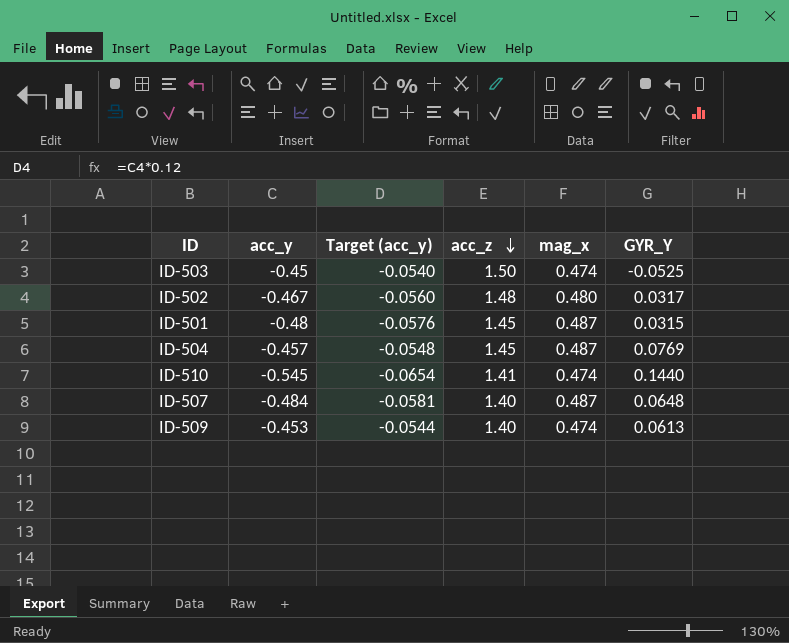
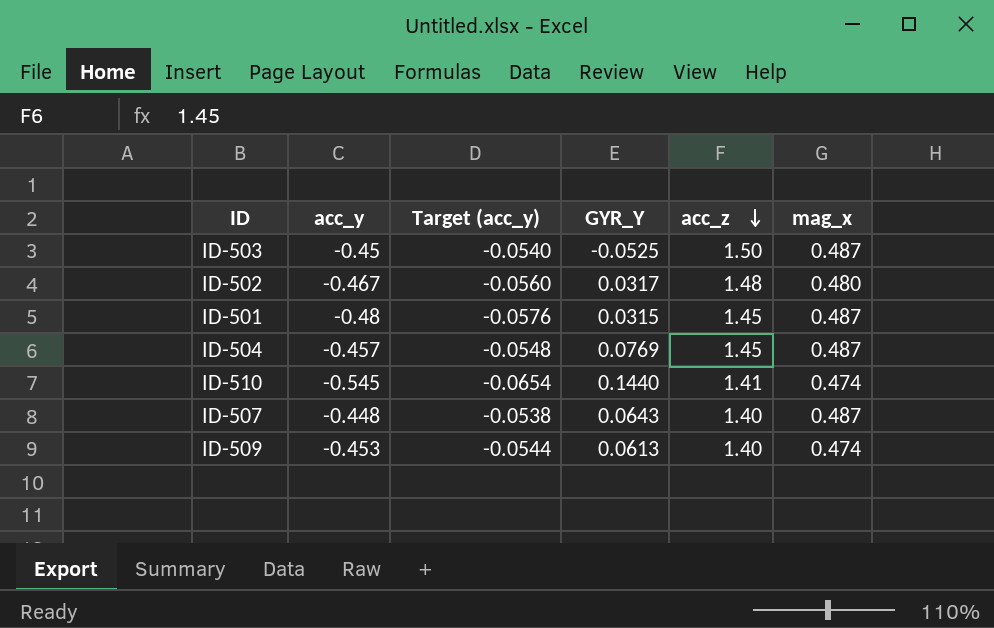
column GYR_Y | position: 6 -> 4
ID-503 | mag_x: 0.474 -> 0.487
ID-507 | acc_y: -0.484 -> -0.448
ID-507 | Target (acc_y): -0.0581 -> -0.0538
ID-507 | GYR_Y: 0.0648 -> 0.0643

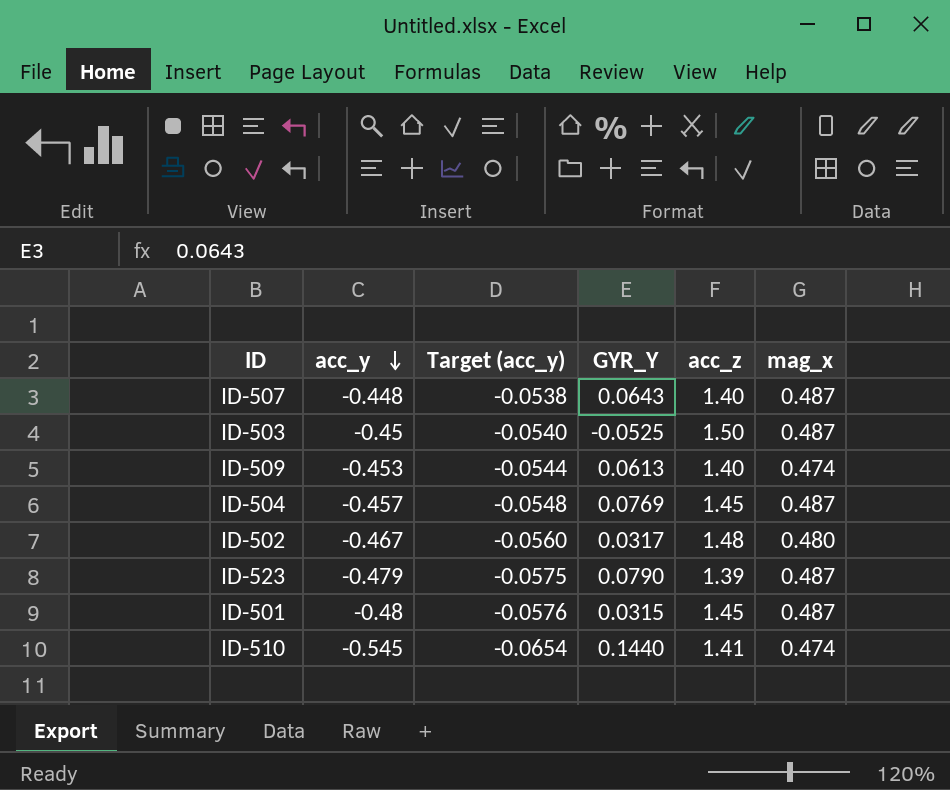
row order: acc_z descending -> acc_y descending
row ID-523: none -> -0.479 | -0.0575 | 0.0790 | 1.39 | 0.487

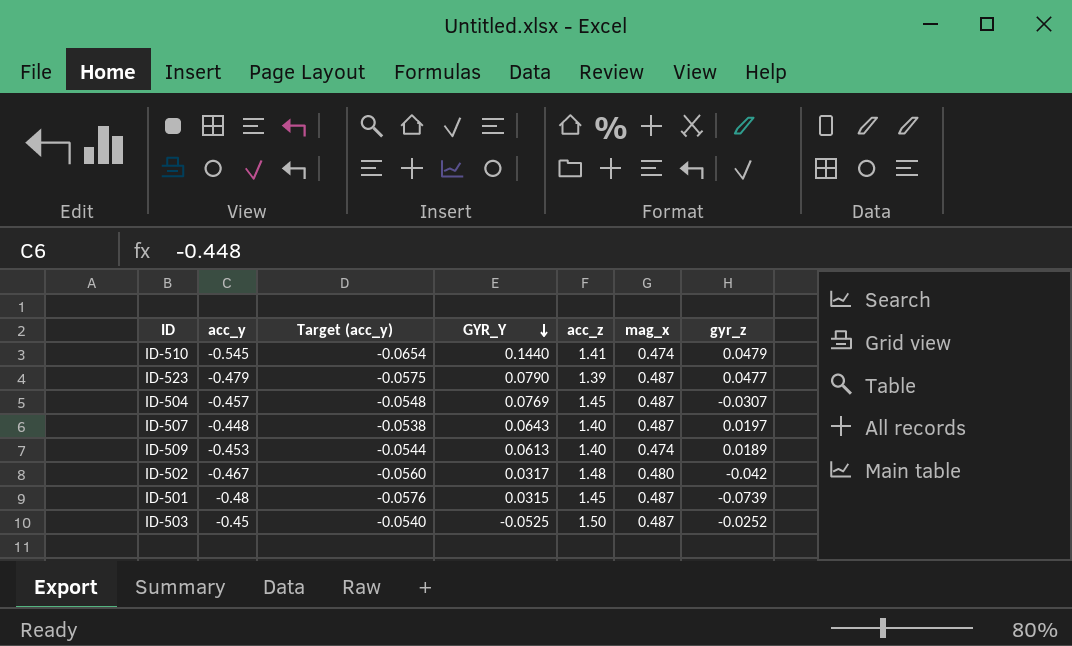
row order: acc_y descending -> GYR_Y descending
column gyr_z | position: none -> 7

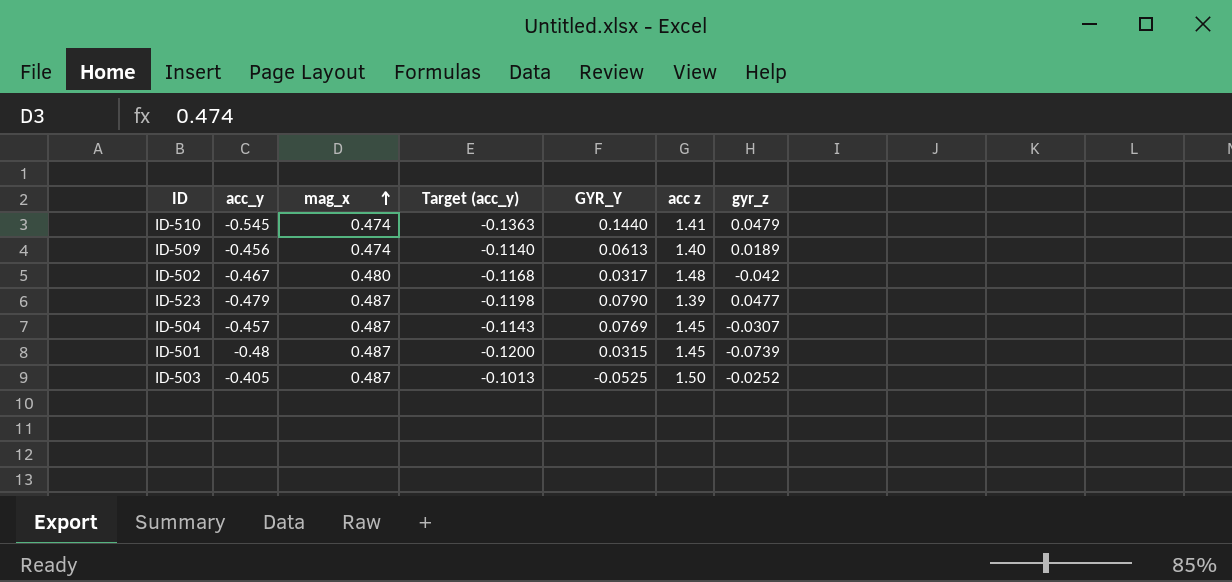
row order: GYR_Y descending -> mag_x ascending
column mag_x | position: 6 -> 3
column Target (acc_y) | formula: [acc_y] * 0.12 -> [acc_y] * 0.25
column name: acc_z -> acc z
row ID-507: -0.448 | -0.0538 | 0.0643 | 1.40 | 0.487 | 0.0197 -> none
ID-509 | acc_y: -0.453 -> -0.456
ID-503 | acc_y: -0.45 -> -0.405

